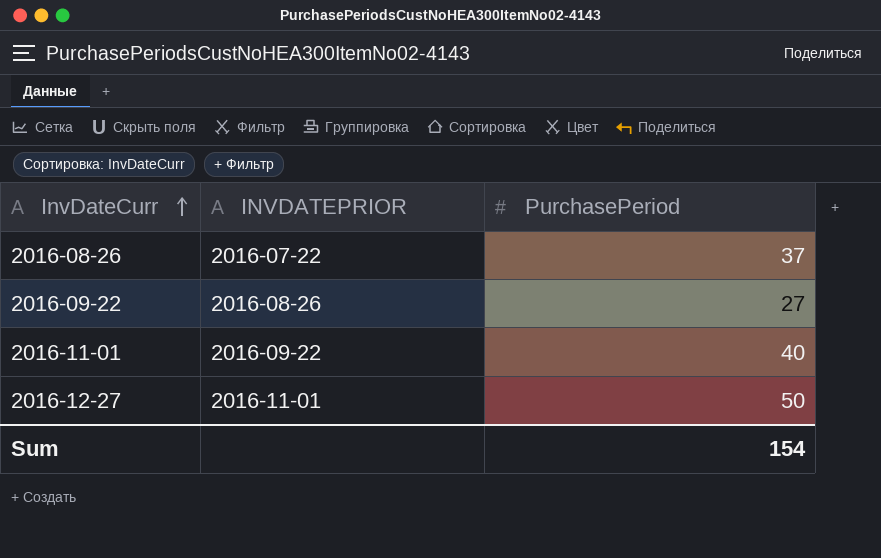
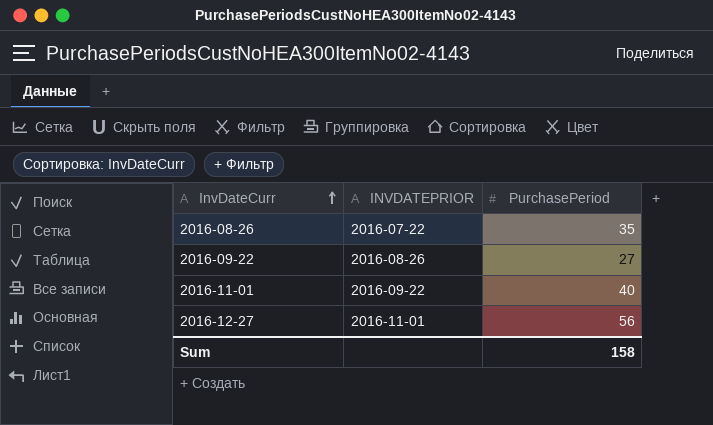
2016-08-26 | PurchasePeriod: 37 -> 35
2016-12-27 | PurchasePeriod: 50 -> 56
Sum | PurchasePeriod: 154 -> 158

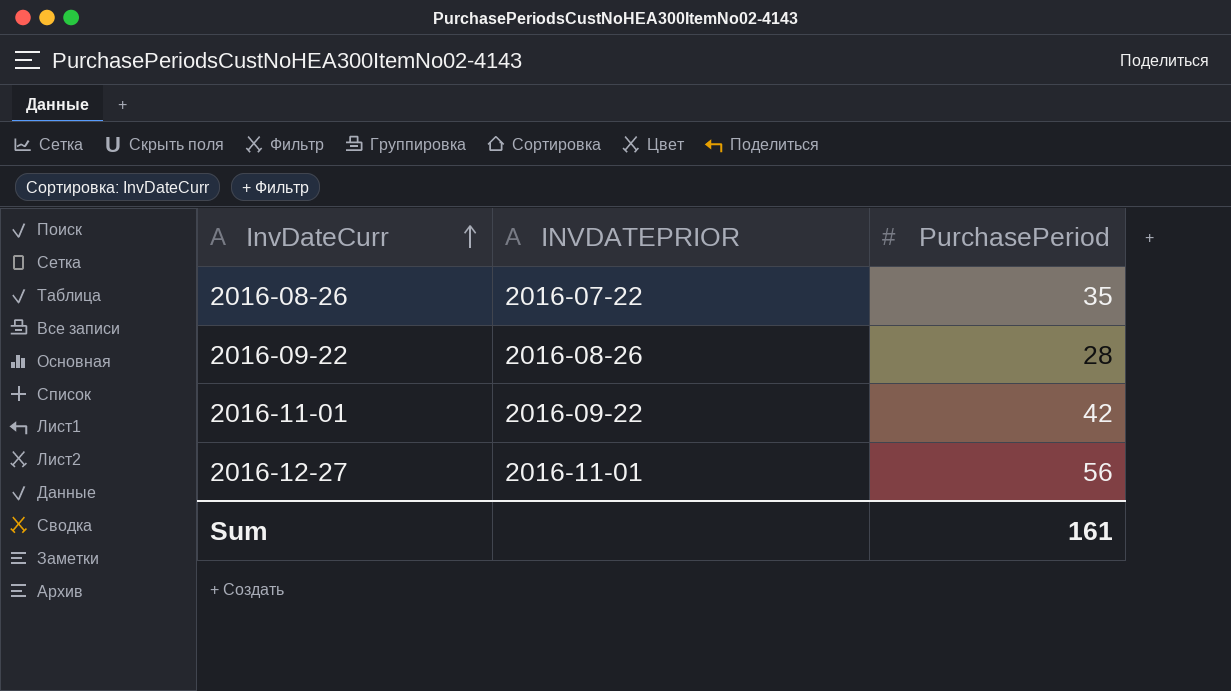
2016-09-22 | PurchasePeriod: 27 -> 28
2016-11-01 | PurchasePeriod: 40 -> 42
Sum | PurchasePeriod: 158 -> 161

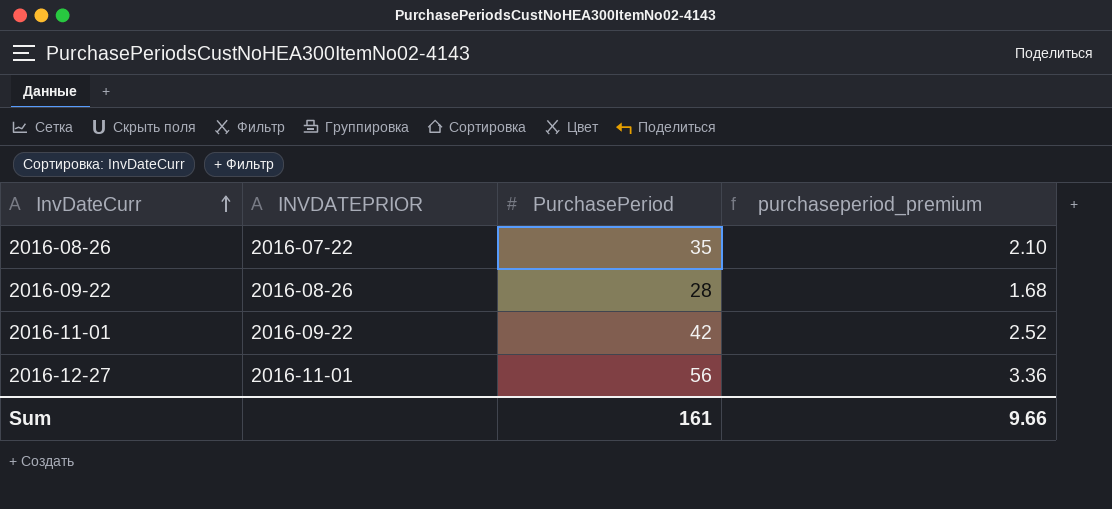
column purchaseperiod_premium | formula: none -> [PurchasePeriod] * 0.06

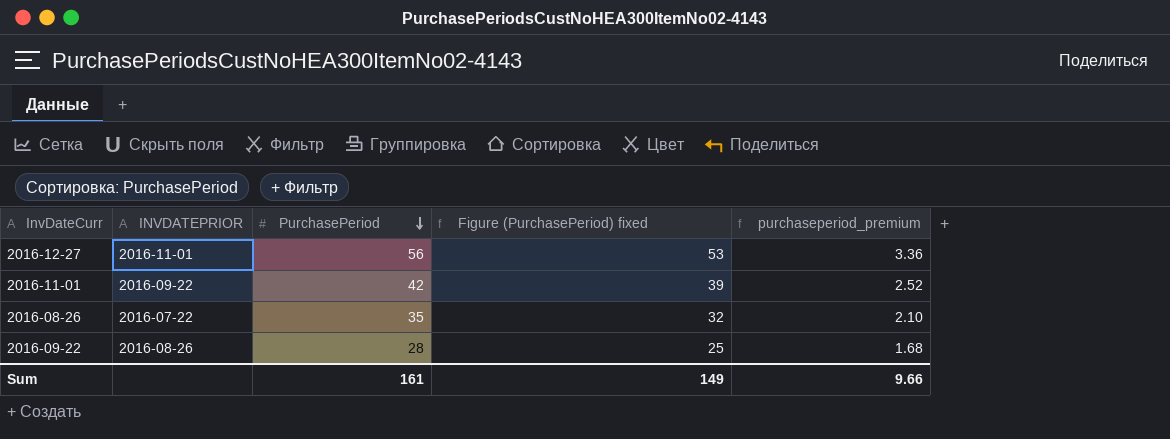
row order: InvDateCurr ascending -> PurchasePeriod descending
column Figure (PurchasePeriod) fixed | formula: none -> [PurchasePeriod] - 3

